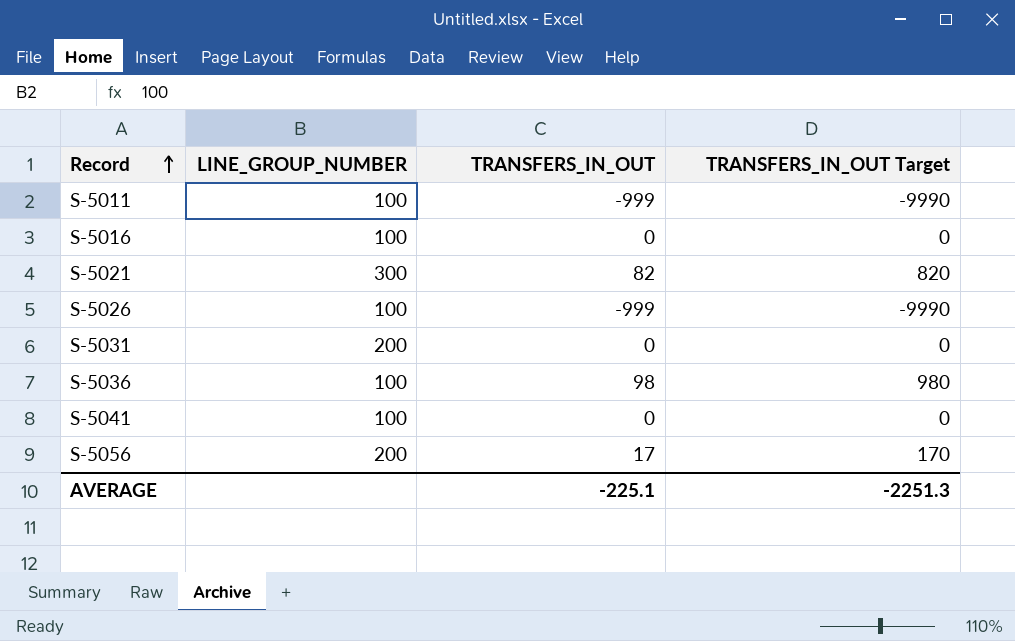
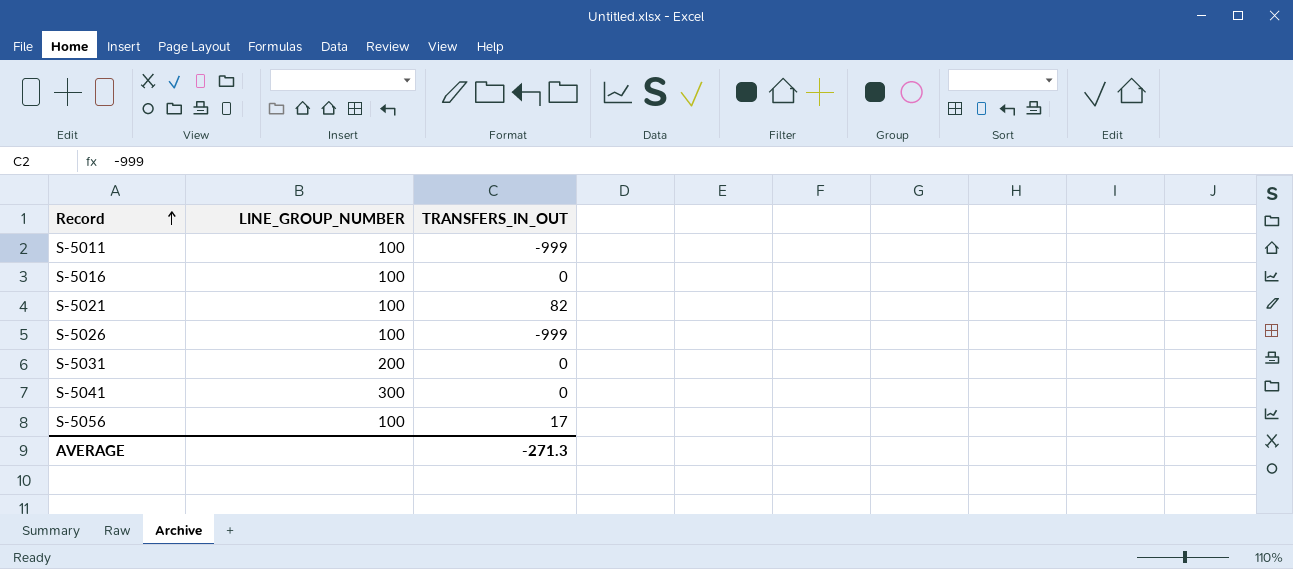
column TRANSFERS_IN_OUT Target | formula: [TRANSFERS_IN_OUT] * 10 -> none
row S-5036: 100 | 98 | 980 -> none
S-5021 | LINE_GROUP_NUMBER: 300 -> 100
S-5041 | LINE_GROUP_NUMBER: 100 -> 300
S-5056 | LINE_GROUP_NUMBER: 200 -> 100
AVERAGE | TRANSFERS_IN_OUT: -225.1 -> -271.3

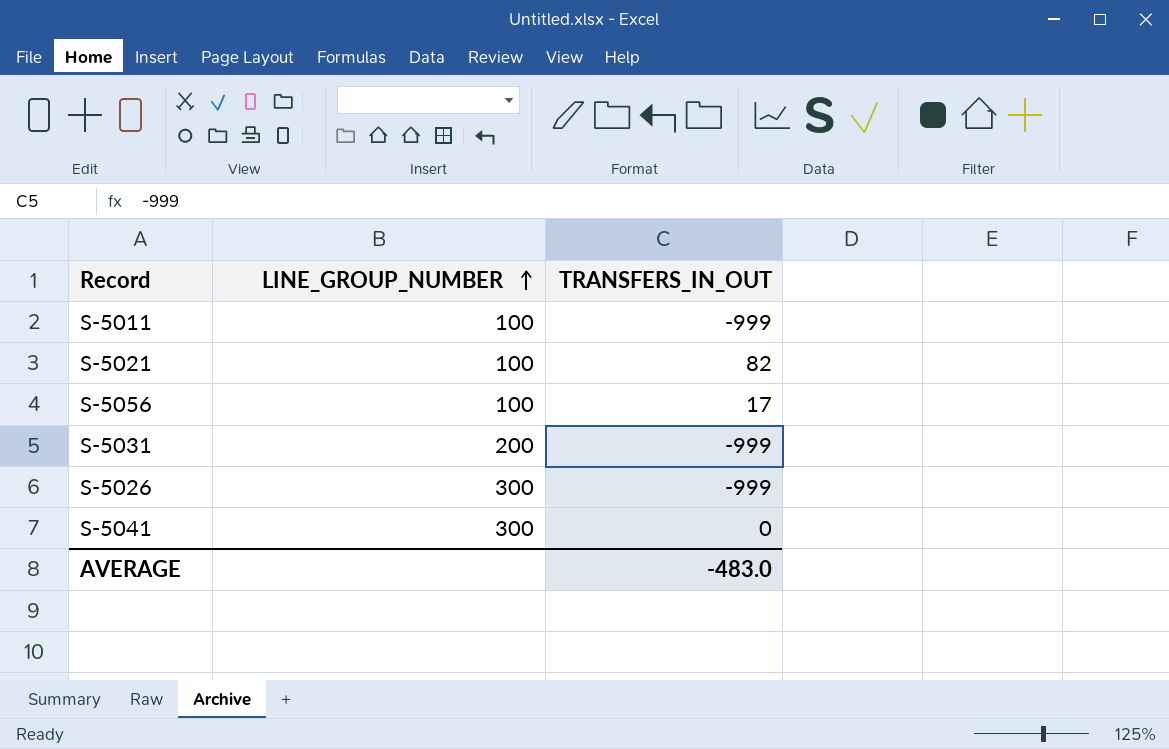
row order: Record ascending -> LINE_GROUP_NUMBER ascending
row S-5016: 100 | 0 -> none
S-5031 | TRANSFERS_IN_OUT: 0 -> -999
S-5026 | LINE_GROUP_NUMBER: 100 -> 300
AVERAGE | TRANSFERS_IN_OUT: -271.3 -> -483.0

